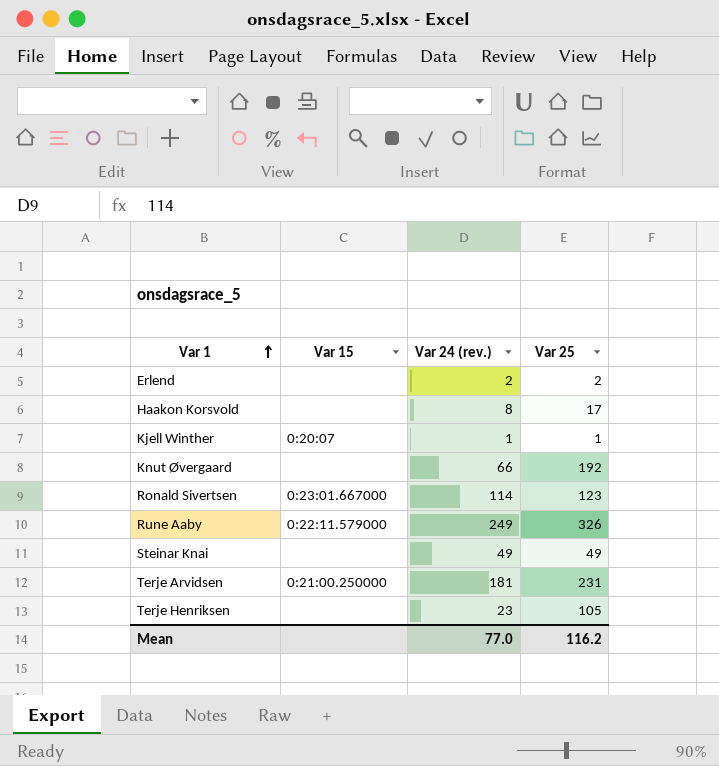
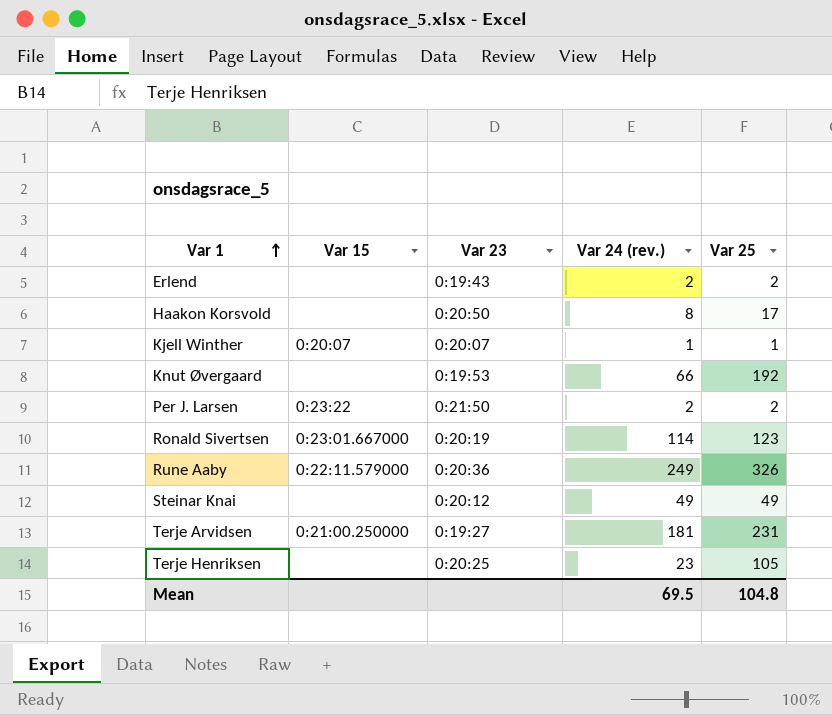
column Var 23 | position: none -> 3
row Per J. Larsen: none -> 0:23:22 | 0:21:50 | 2 | 2
Mean | Var 24 (rev.): 77.0 -> 69.5
Mean | Var 25: 116.2 -> 104.8

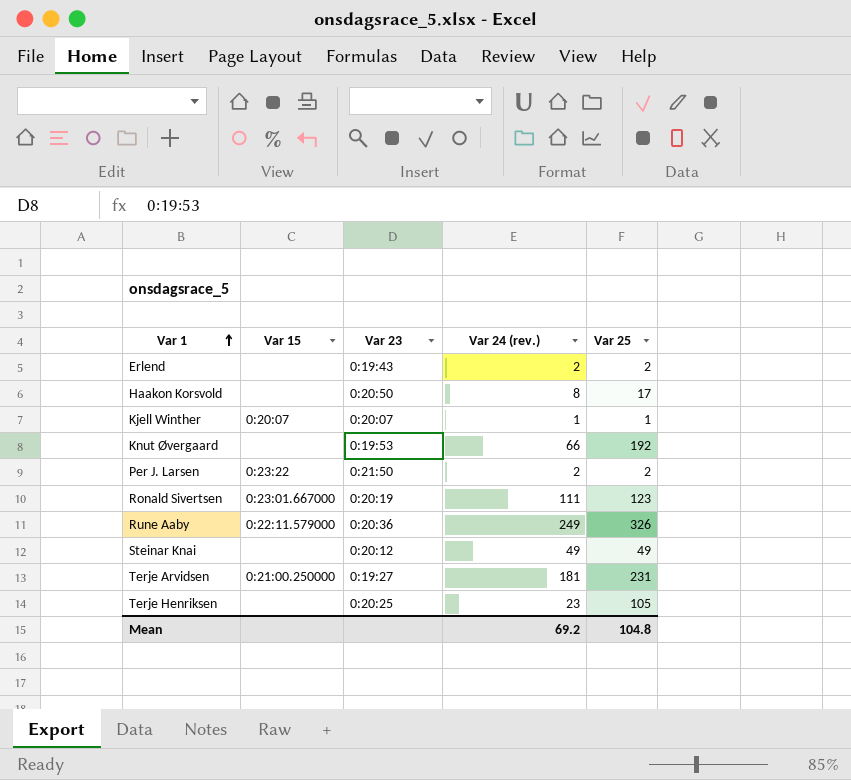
Ronald Sivertsen | Var 24 (rev.): 114 -> 111
Mean | Var 24 (rev.): 69.5 -> 69.2

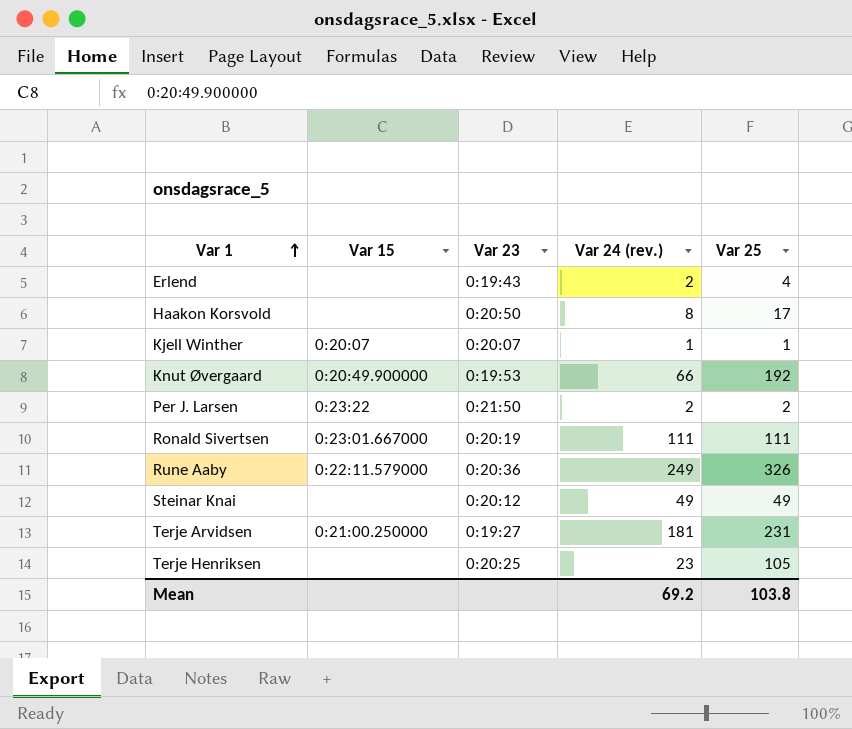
Erlend | Var 25: 2 -> 4
Knut Øvergaard | Var 15: none -> 0:20:49.900000
Ronald Sivertsen | Var 25: 123 -> 111
Mean | Var 25: 104.8 -> 103.8

